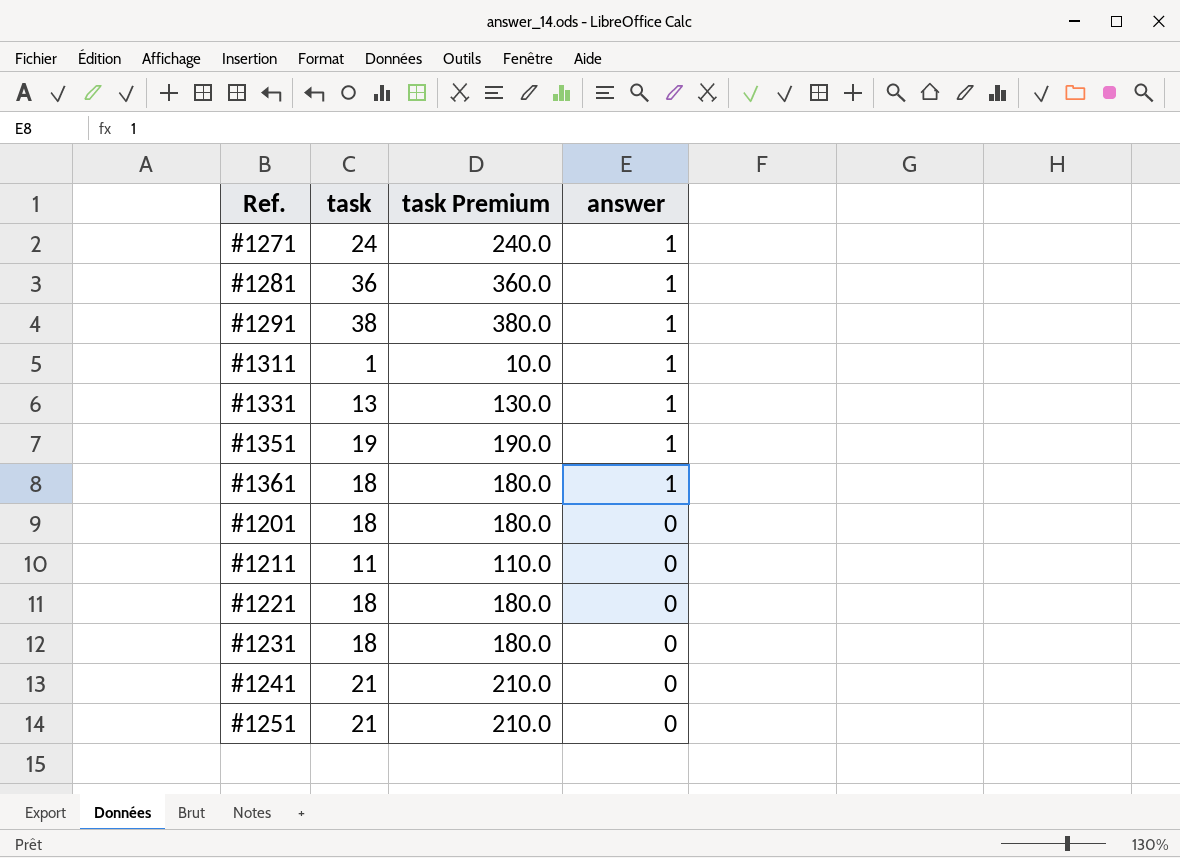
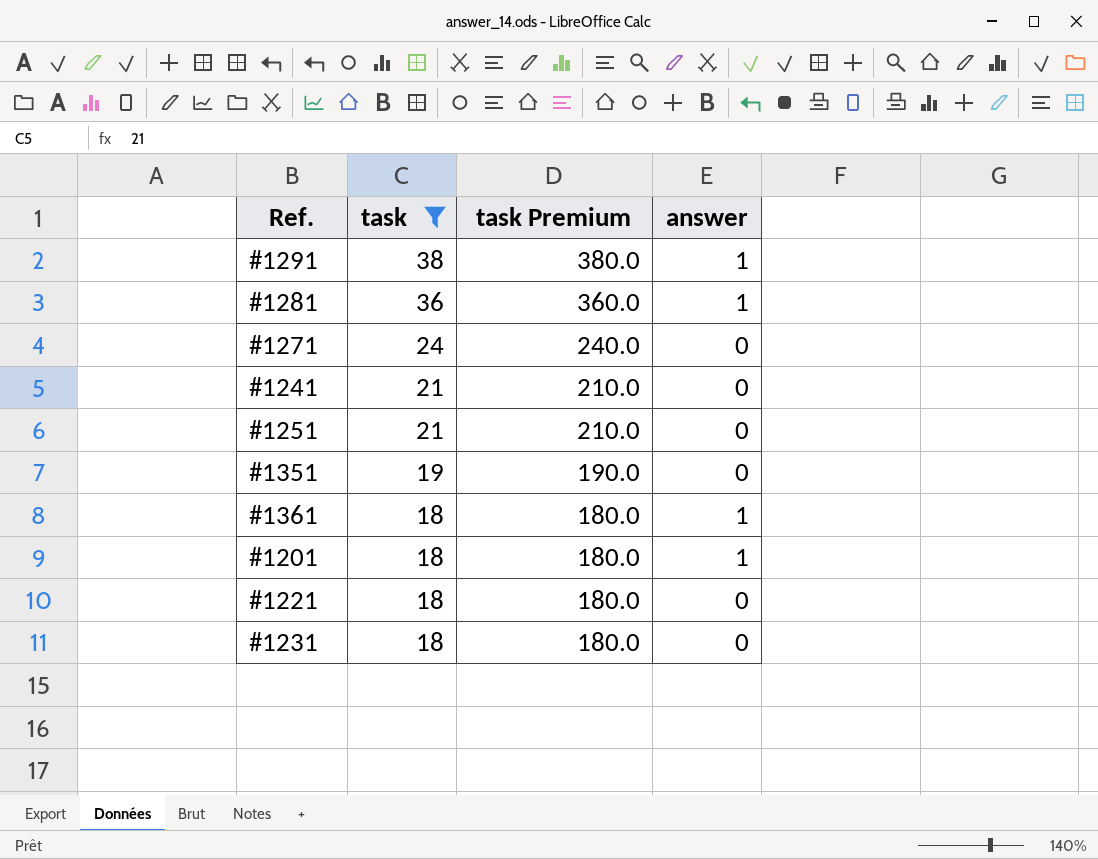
filter: none -> task >= 18
row order: answer descending -> task descending
#1271 | answer: 1 -> 0
#1351 | answer: 1 -> 0
#1201 | answer: 0 -> 1

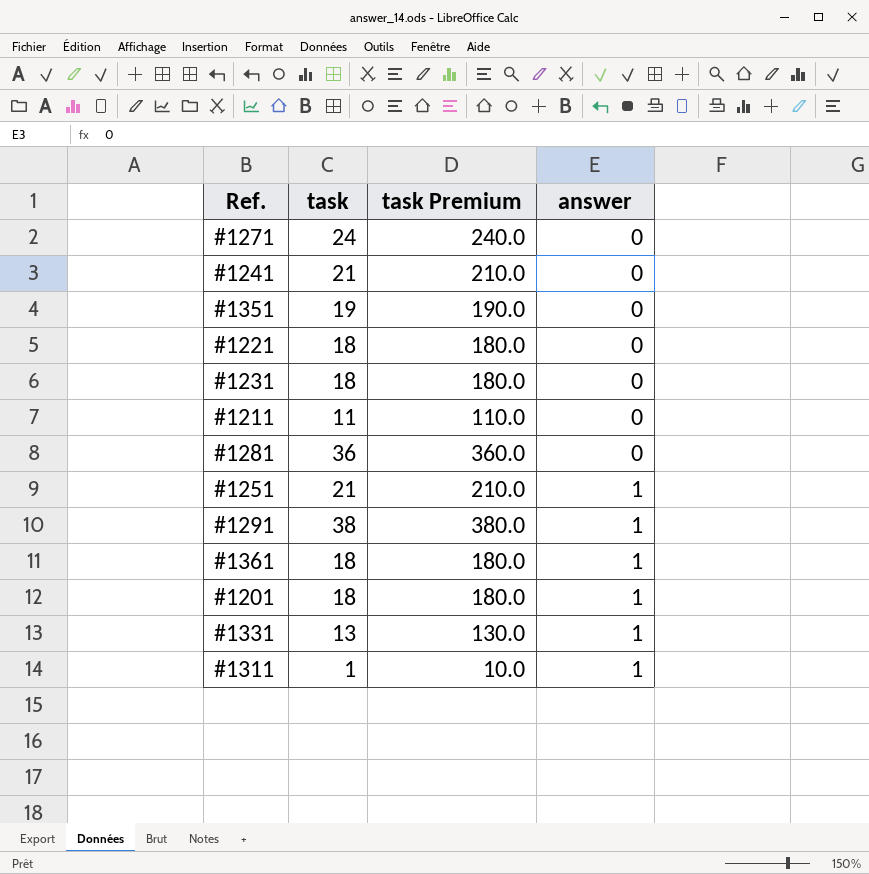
filter: task >= 18 -> none
row order: task descending -> answer ascending
#1281 | answer: 1 -> 0
#1251 | answer: 0 -> 1

